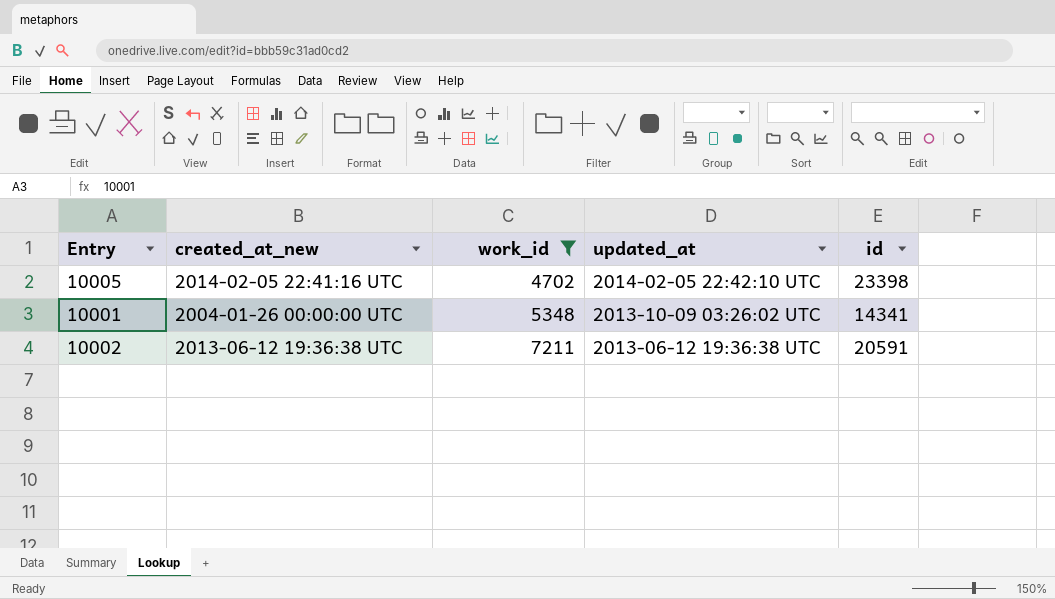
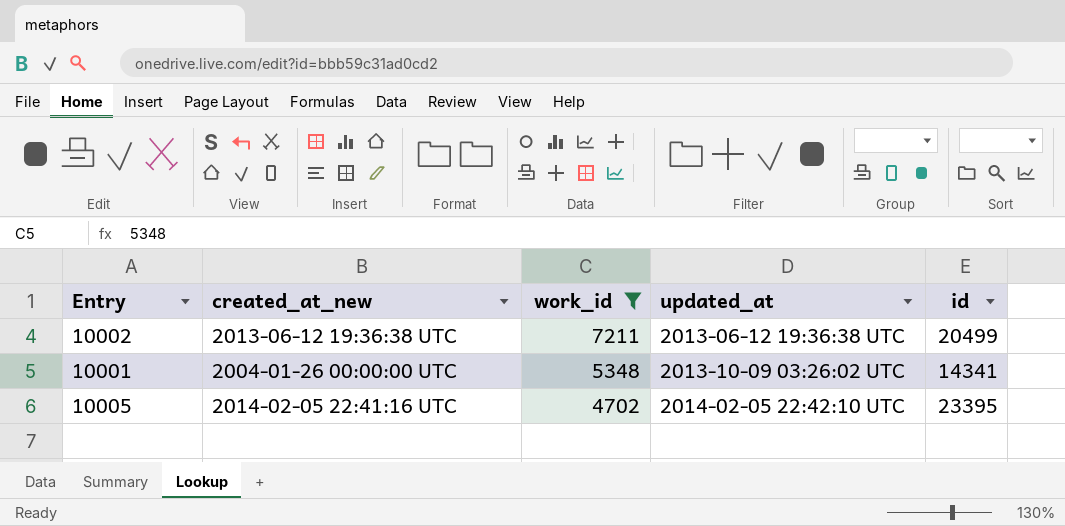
row order: work_id ascending -> work_id descending
10002 | id: 20591 -> 20499
10005 | id: 23398 -> 23395

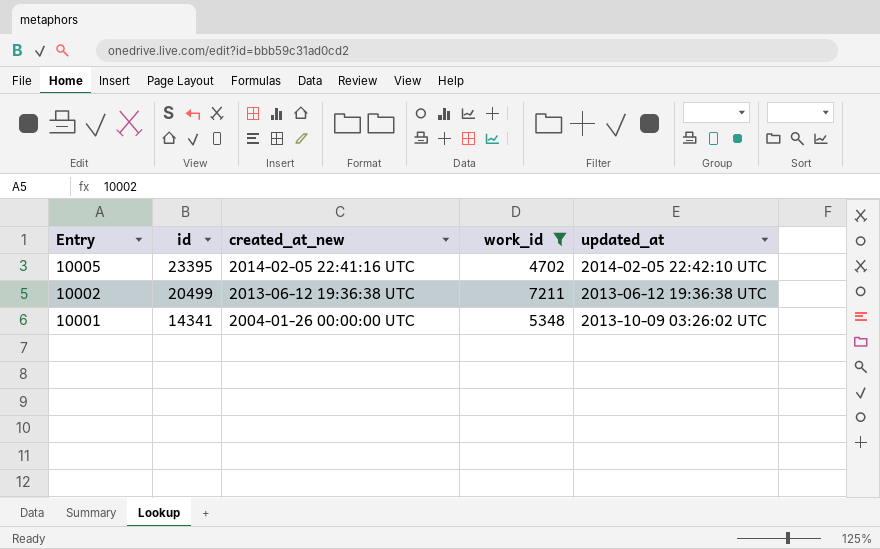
row order: work_id descending -> Entry descending
column id | position: 5 -> 2

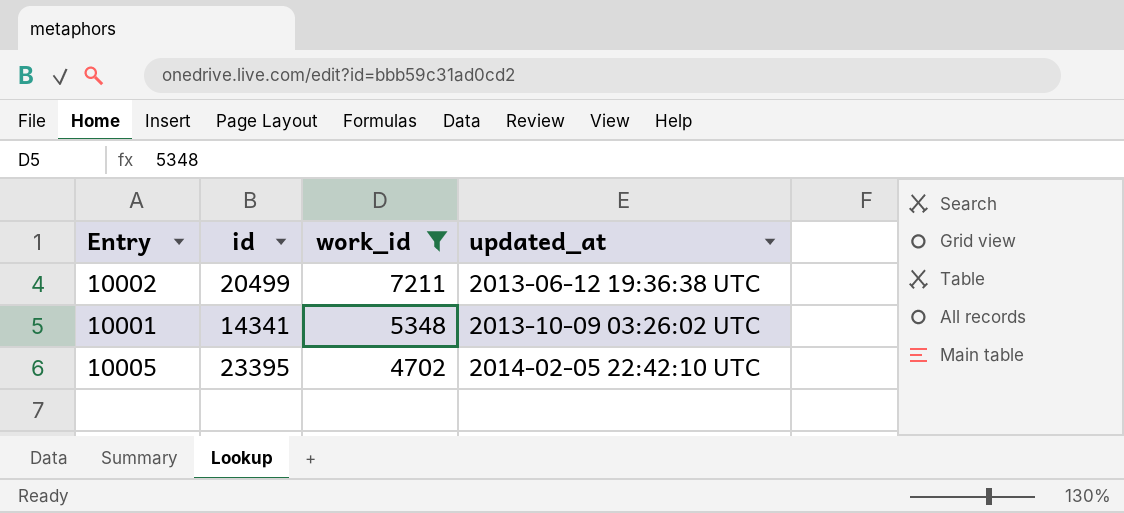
row order: Entry descending -> work_id descending
column created_at_new | position: 3 -> none

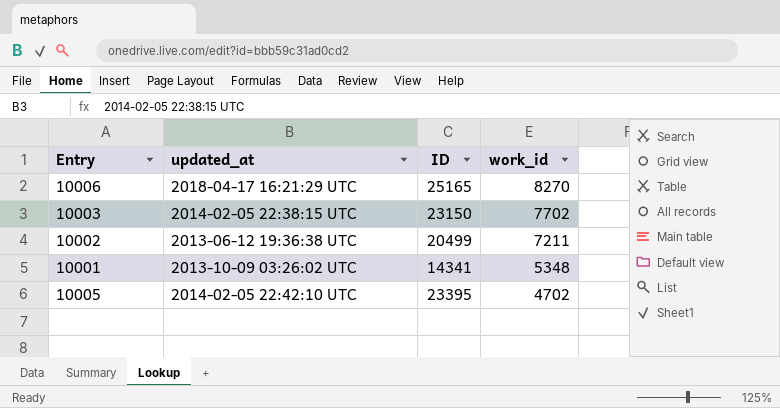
filter: work_id <= 7211 -> none
column updated_at | position: 4 -> 2
column name: id -> ID

